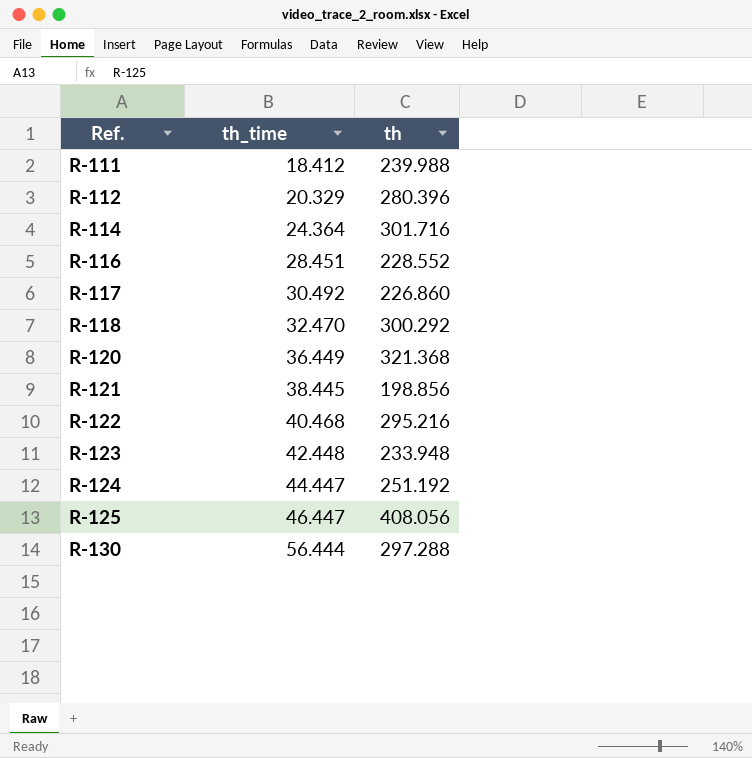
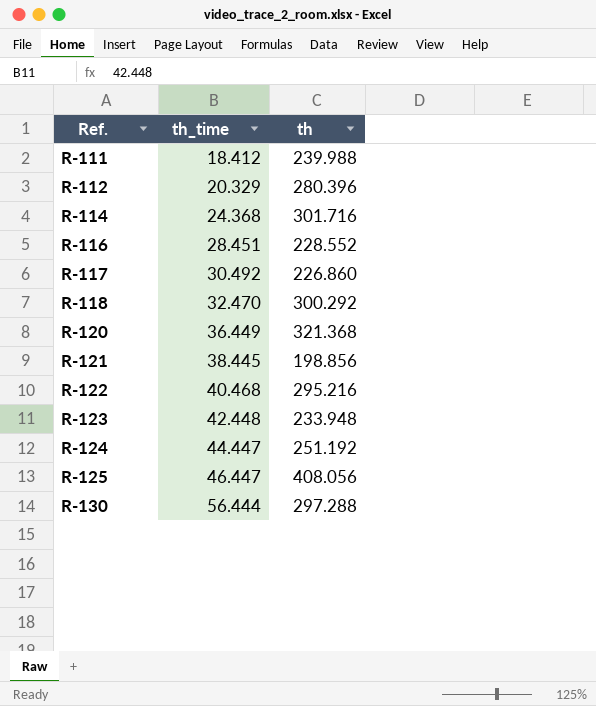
R-114 | th_time: 24.364 -> 24.368

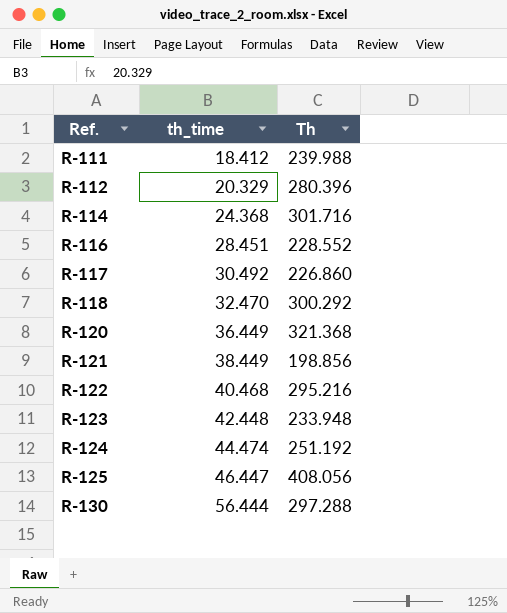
column name: th -> Th
R-121 | th_time: 38.445 -> 38.449
R-124 | th_time: 44.447 -> 44.474

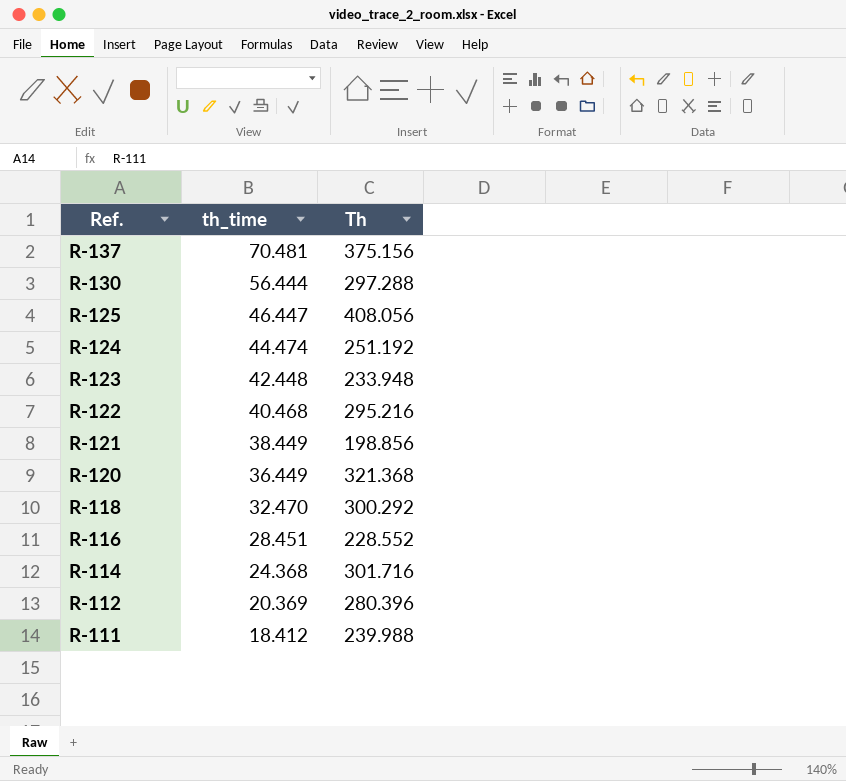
row order: Ref. ascending -> Ref. descending
row R-117: 30.492 | 226.860 -> none
row R-137: none -> 70.481 | 375.156
R-112 | th_time: 20.329 -> 20.369

